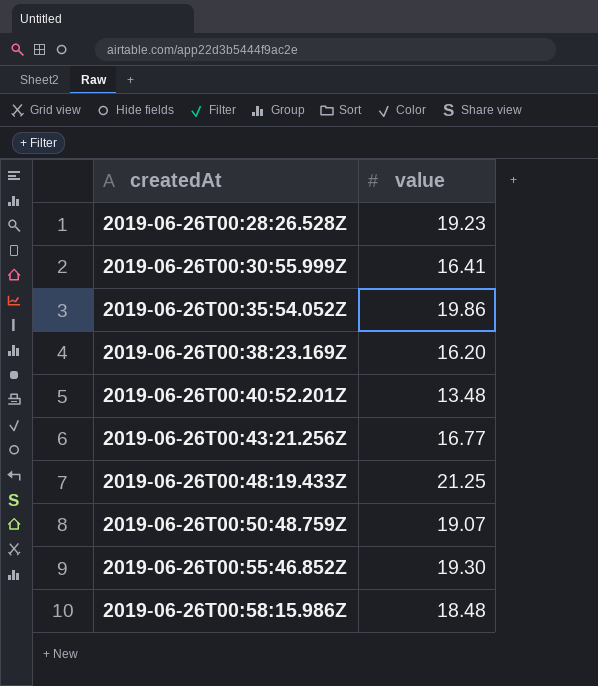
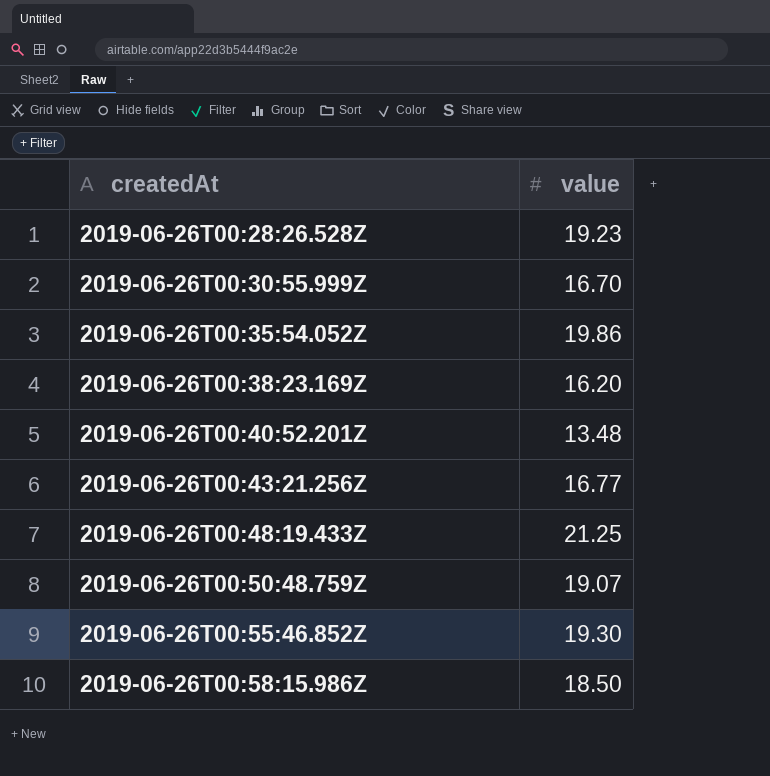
2019-06-26T00:30:55.999Z | value: 16.41 -> 16.70
2019-06-26T00:58:15.986Z | value: 18.48 -> 18.50

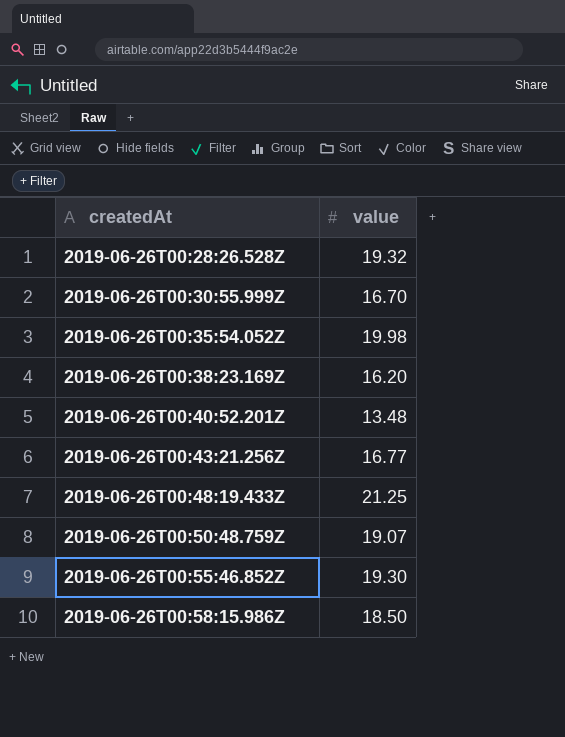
2019-06-26T00:28:26.528Z | value: 19.23 -> 19.32
2019-06-26T00:35:54.052Z | value: 19.86 -> 19.98

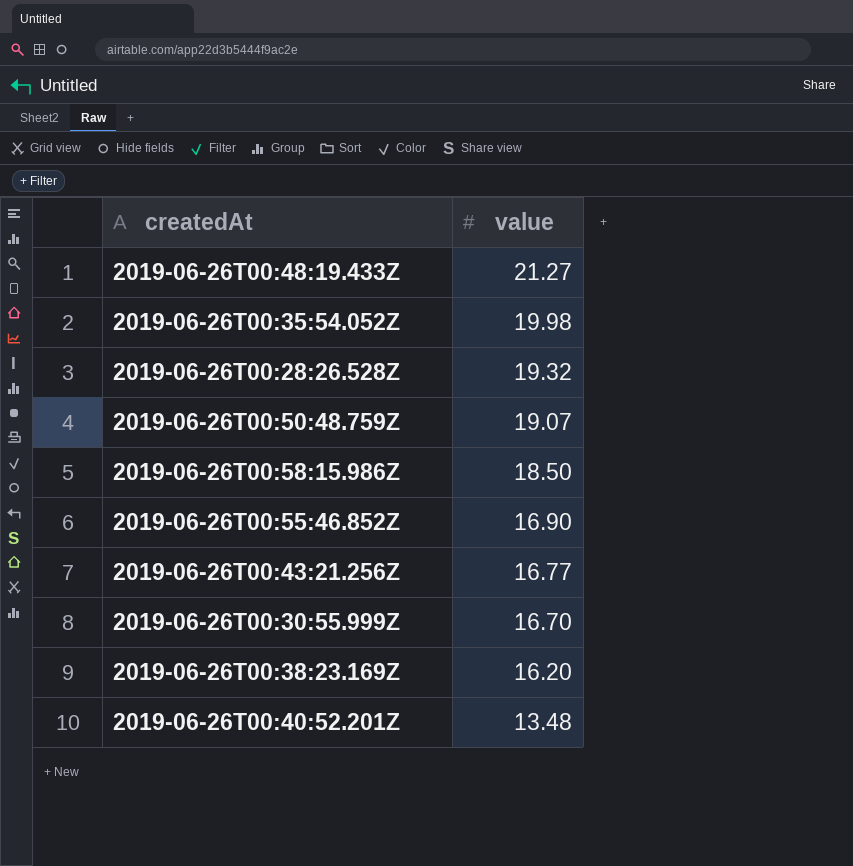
row order: createdAt ascending -> value descending
2019-06-26T00:48:19.433Z | value: 21.25 -> 21.27
2019-06-26T00:55:46.852Z | value: 19.30 -> 16.90

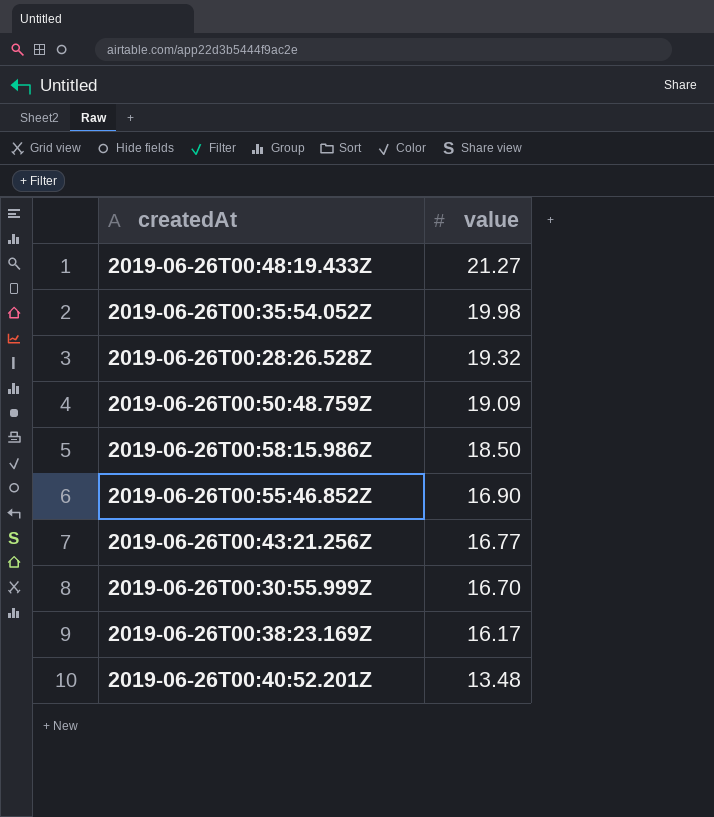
2019-06-26T00:50:48.759Z | value: 19.07 -> 19.09
2019-06-26T00:38:23.169Z | value: 16.20 -> 16.17

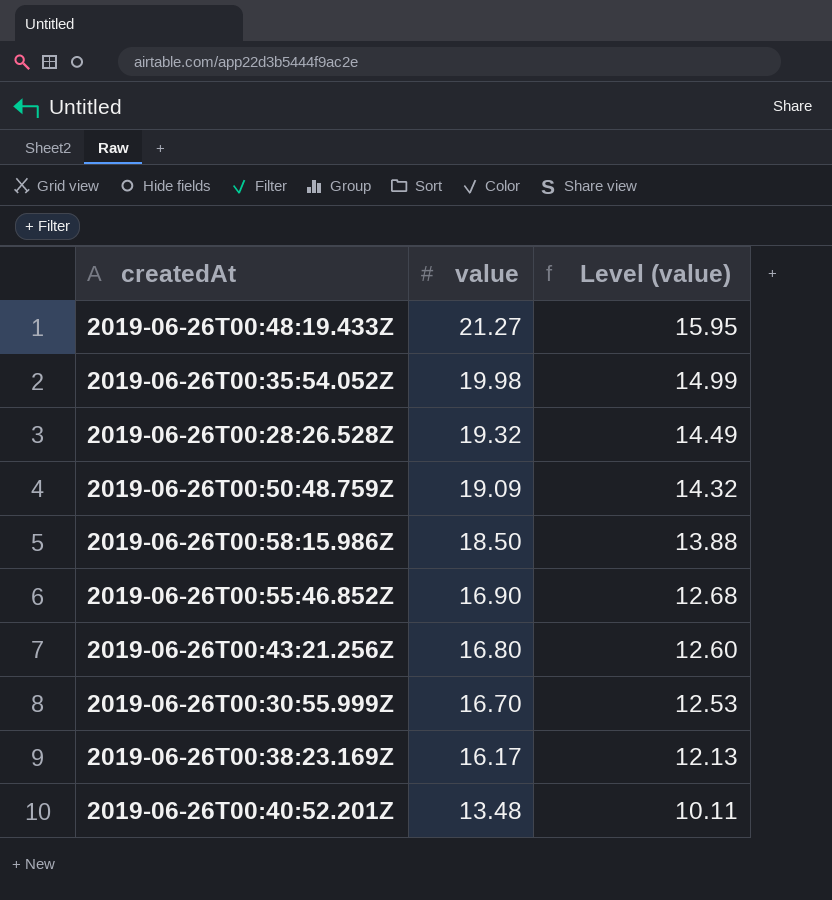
column Level (value) | formula: none -> [value] * 0.75
2019-06-26T00:43:21.256Z | value: 16.77 -> 16.80

